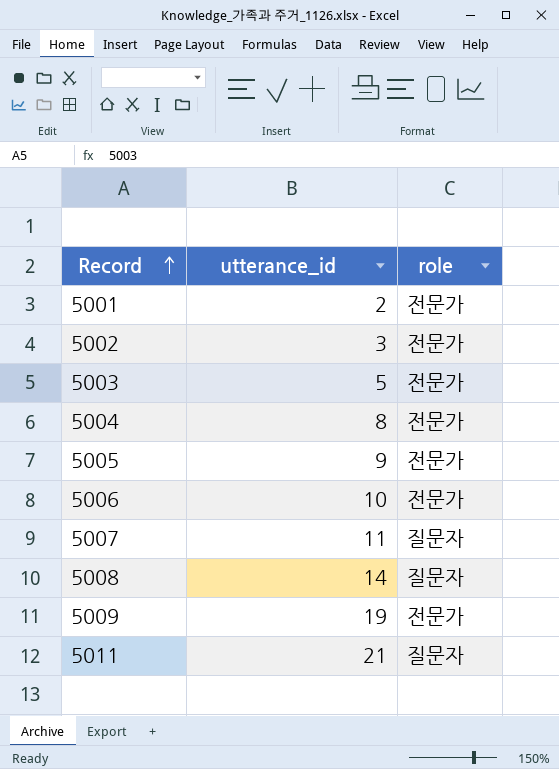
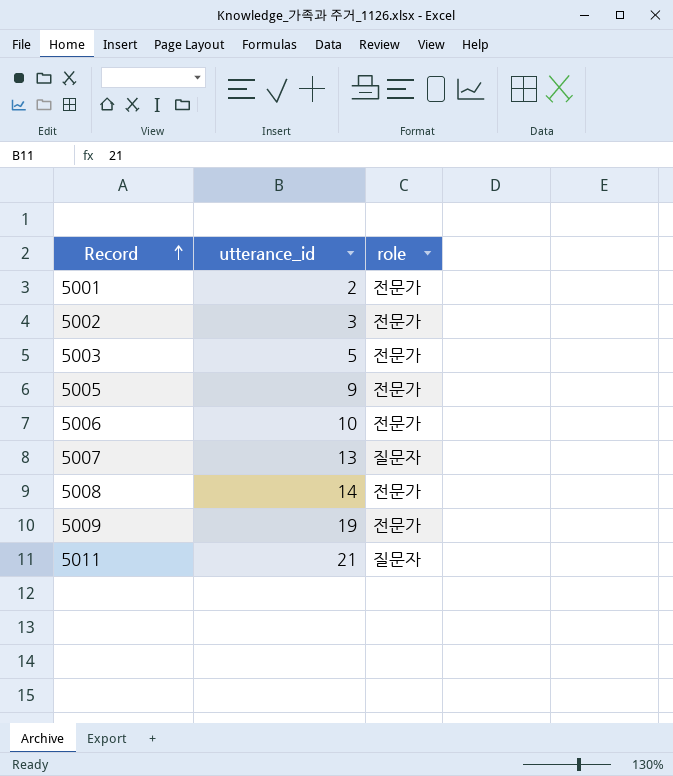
row 5004: 8 | 전문가 -> none
5007 | utterance_id: 11 -> 13
5008 | role: 질문자 -> 전문가

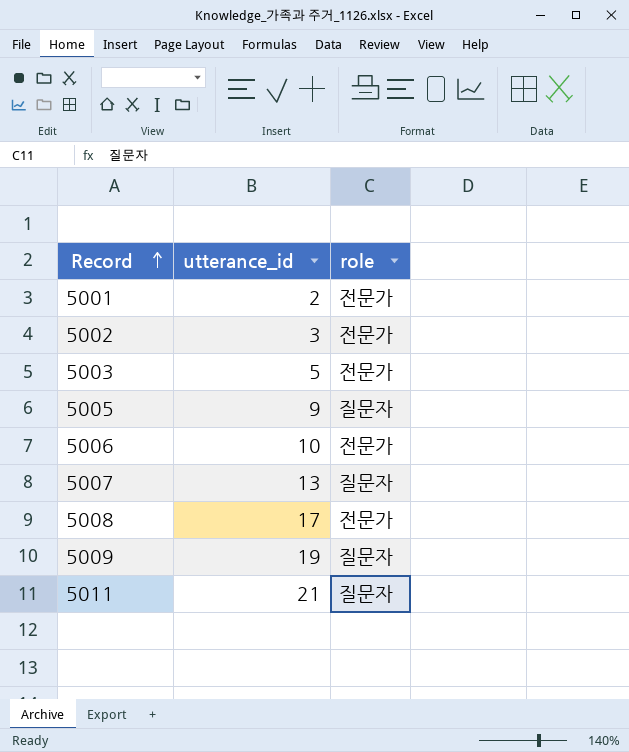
5005 | role: 전문가 -> 질문자
5008 | utterance_id: 14 -> 17
5009 | role: 전문가 -> 질문자

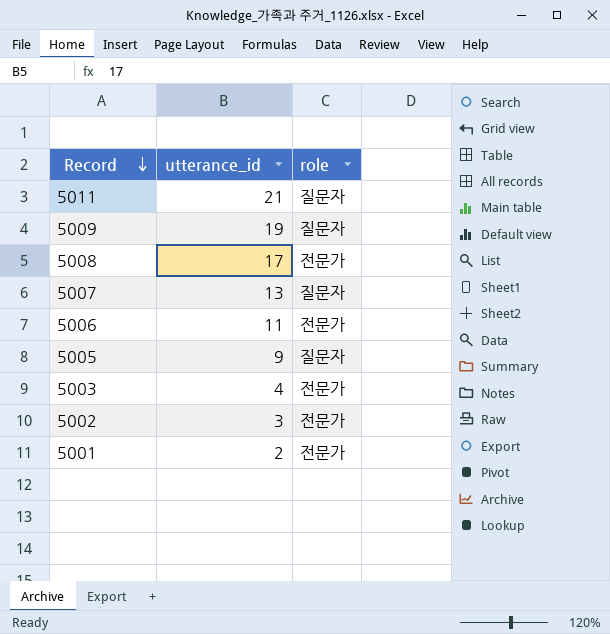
row order: Record ascending -> Record descending
5006 | utterance_id: 10 -> 11
5003 | utterance_id: 5 -> 4

